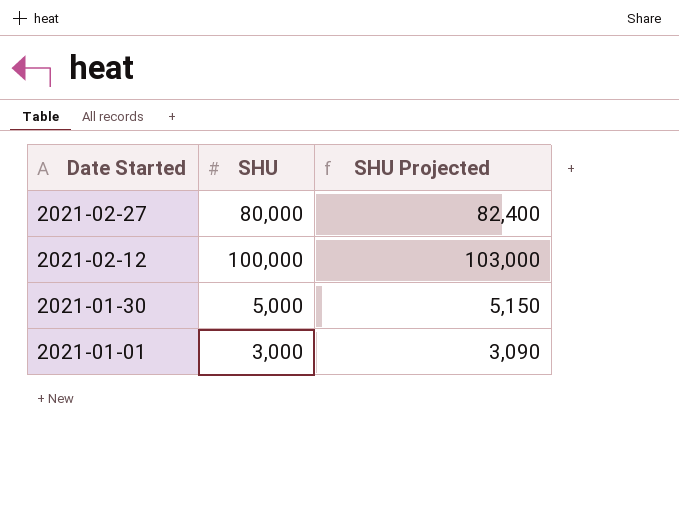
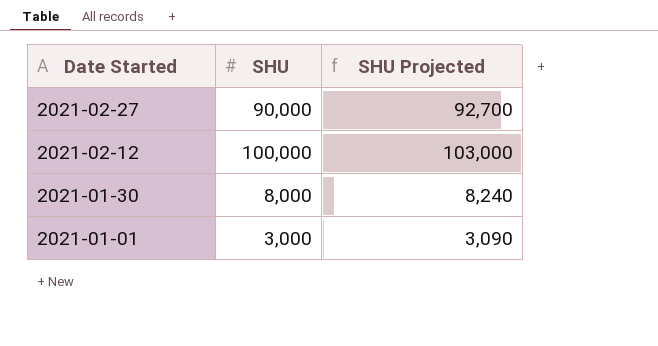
2021-02-27 | SHU: 80,000 -> 90,000
2021-02-27 | SHU Projected: 82,400 -> 92,700
2021-01-30 | SHU: 5,000 -> 8,000
2021-01-30 | SHU Projected: 5,150 -> 8,240

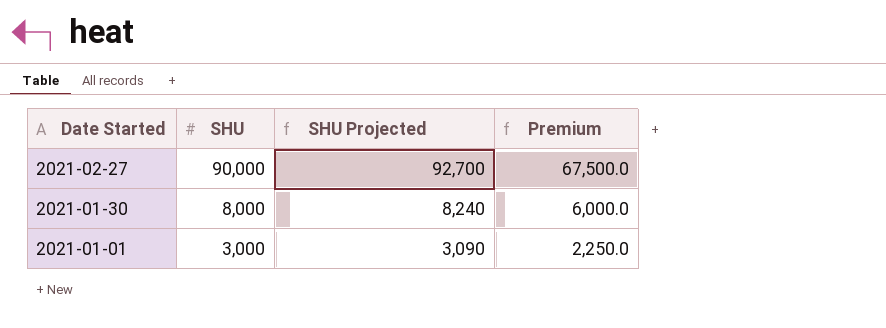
column Premium | formula: none -> [SHU] * 0.75
row 2021-02-12: 100,000 | 103,000 -> none

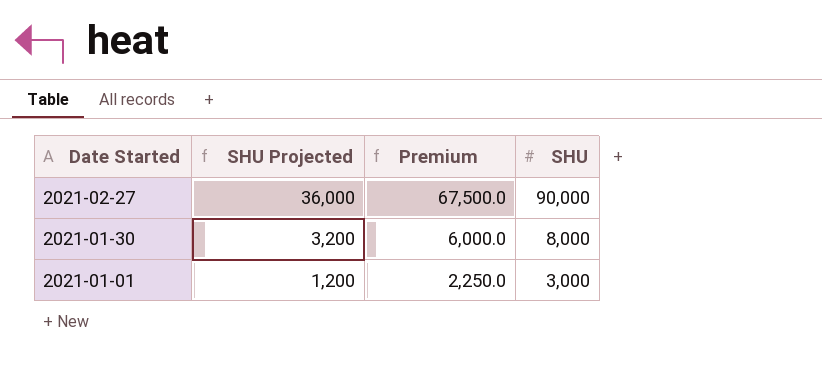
column SHU Projected | formula: [SHU] * 1.03 -> [SHU] * 0.4
column SHU | position: 2 -> 4

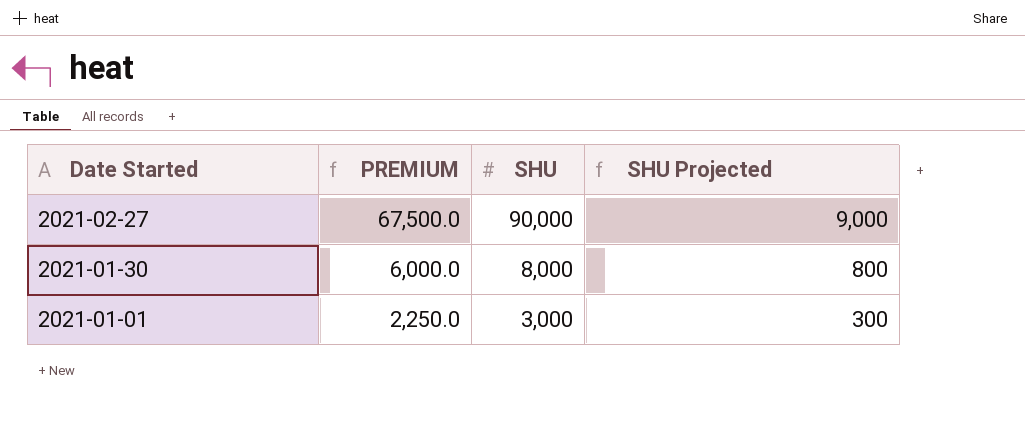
column name: Premium -> PREMIUM
column SHU Projected | formula: [SHU] * 0.4 -> [SHU] * 0.1
column SHU Projected | position: 2 -> 4

